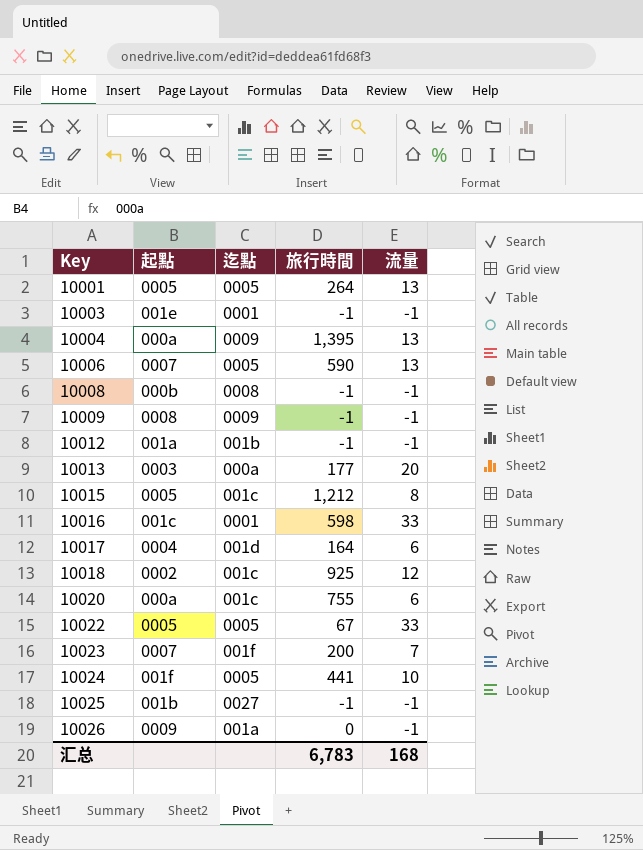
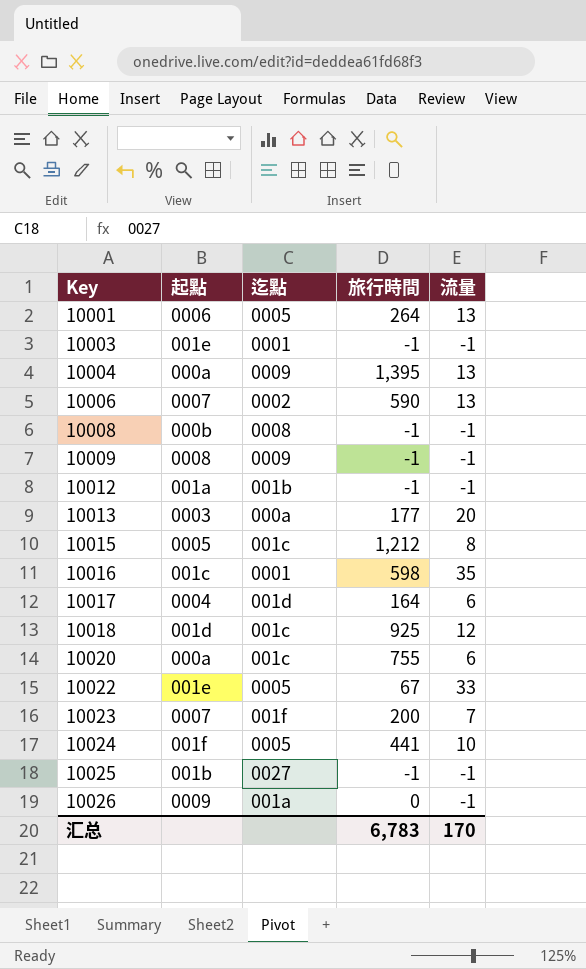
10001 | 起點: 0005 -> 0006
10006 | 迄點: 0005 -> 0002
10016 | 流量: 33 -> 35
10018 | 起點: 0002 -> 001d
10022 | 起點: 0005 -> 001e
汇总 | 流量: 168 -> 170

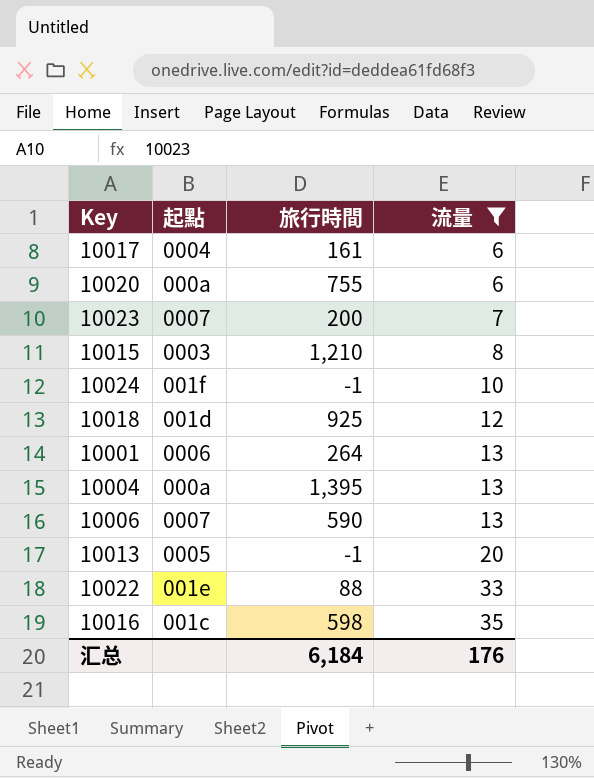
filter: none -> 流量 != -1
row order: Key ascending -> 流量 ascending
column 迄點 | position: 3 -> none
10017 | 旅行時間: 164 -> 161
10015 | 起點: 0005 -> 0003
10015 | 旅行時間: 1,212 -> 1,210
10024 | 旅行時間: 441 -> -1
10013 | 起點: 0003 -> 0005
10013 | 旅行時間: 177 -> -1
10022 | 旅行時間: 67 -> 88
汇总 | 旅行時間: 6,783 -> 6,184
汇总 | 流量: 170 -> 176

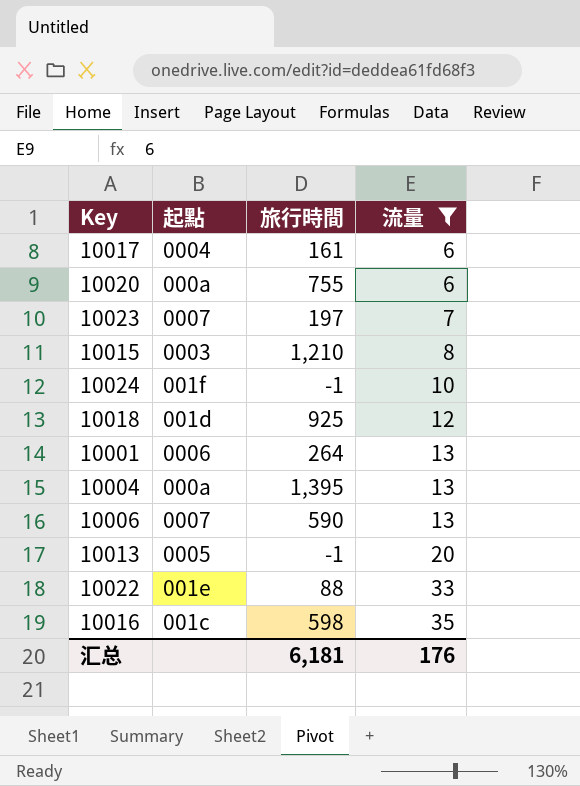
10023 | 旅行時間: 200 -> 197
汇总 | 旅行時間: 6,184 -> 6,181

